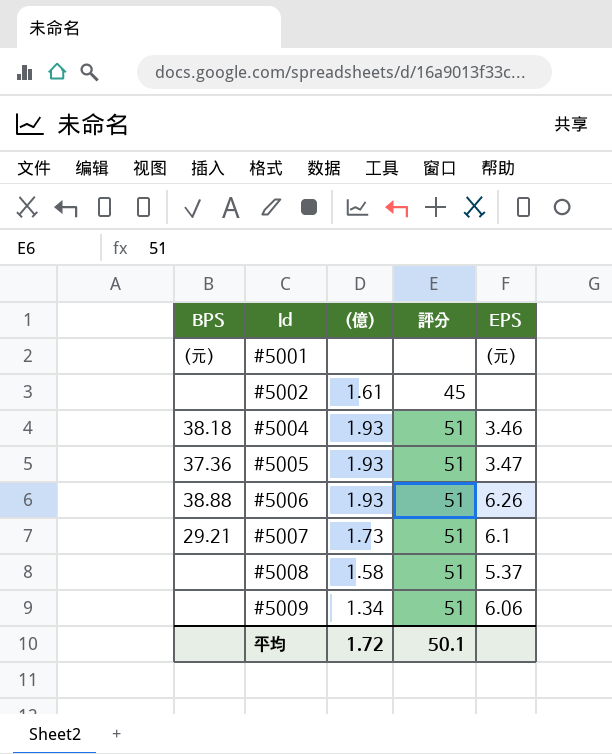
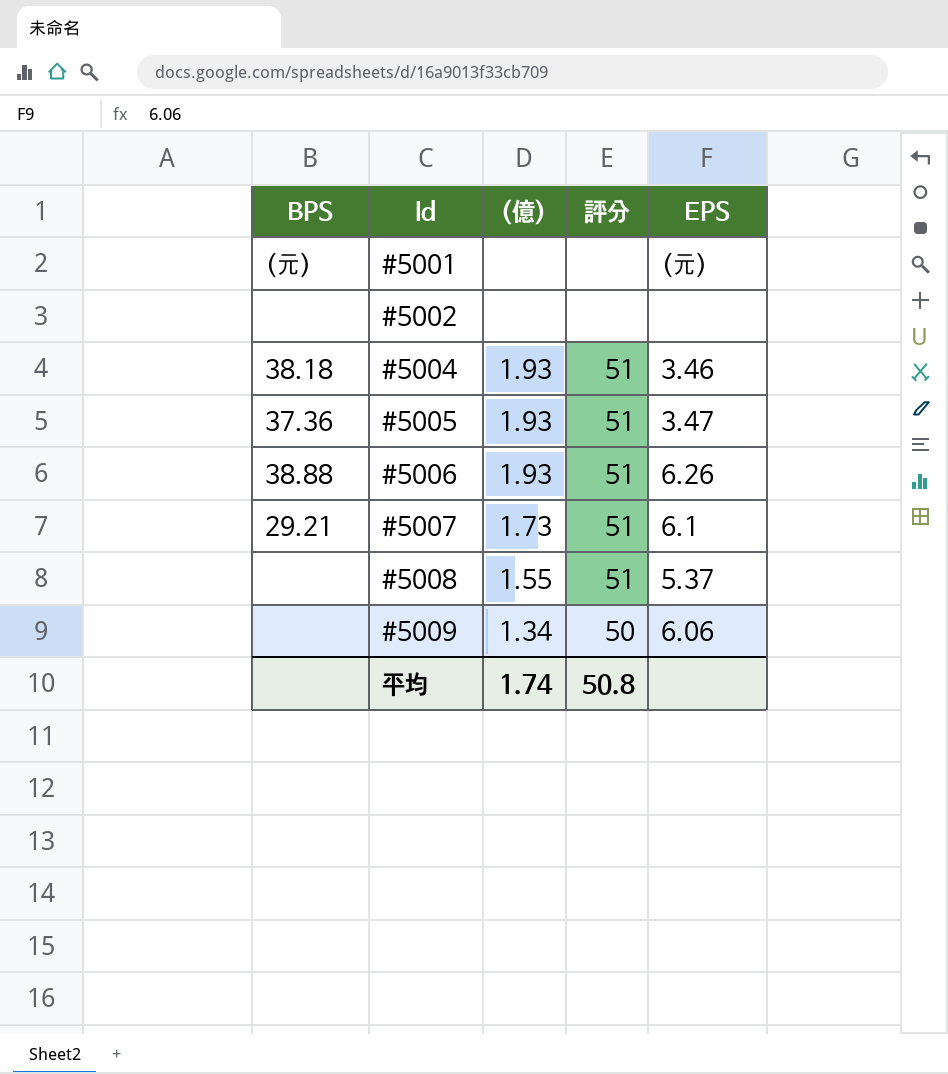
#5002 | (億): 1.61 -> none
#5002 | 評分: 45 -> none
#5008 | (億): 1.58 -> 1.55
#5009 | 評分: 51 -> 50
平均 | (億): 1.72 -> 1.74
平均 | 評分: 50.1 -> 50.8

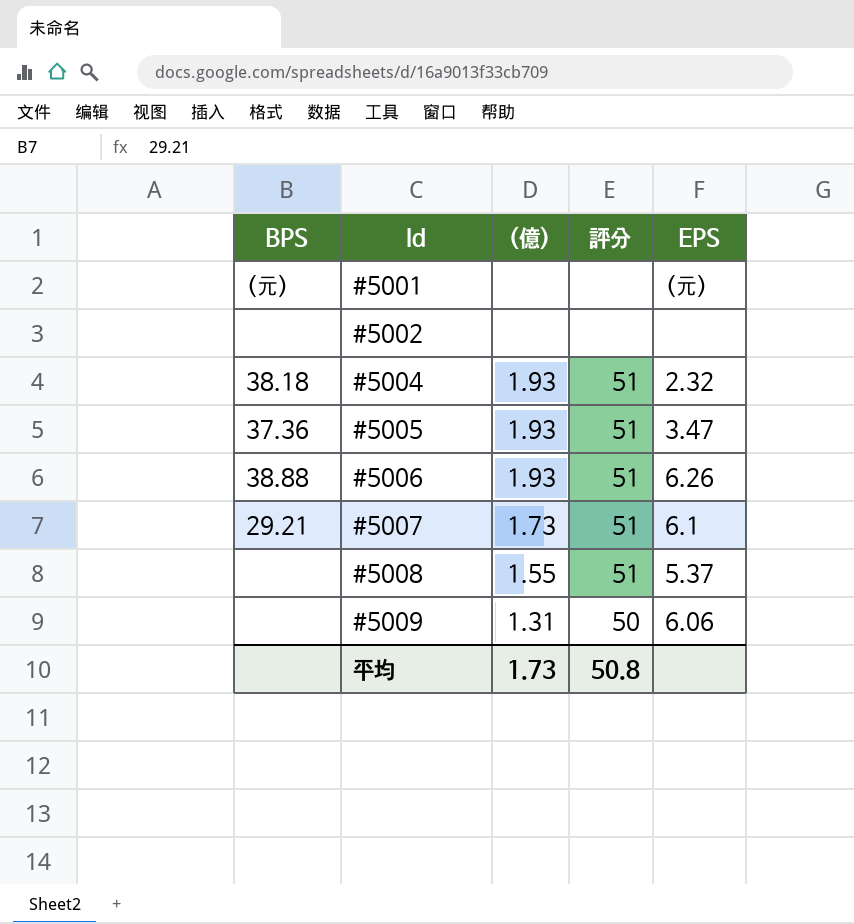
#5004 | EPS: 3.46 -> 2.32
#5009 | (億): 1.34 -> 1.31
平均 | (億): 1.74 -> 1.73

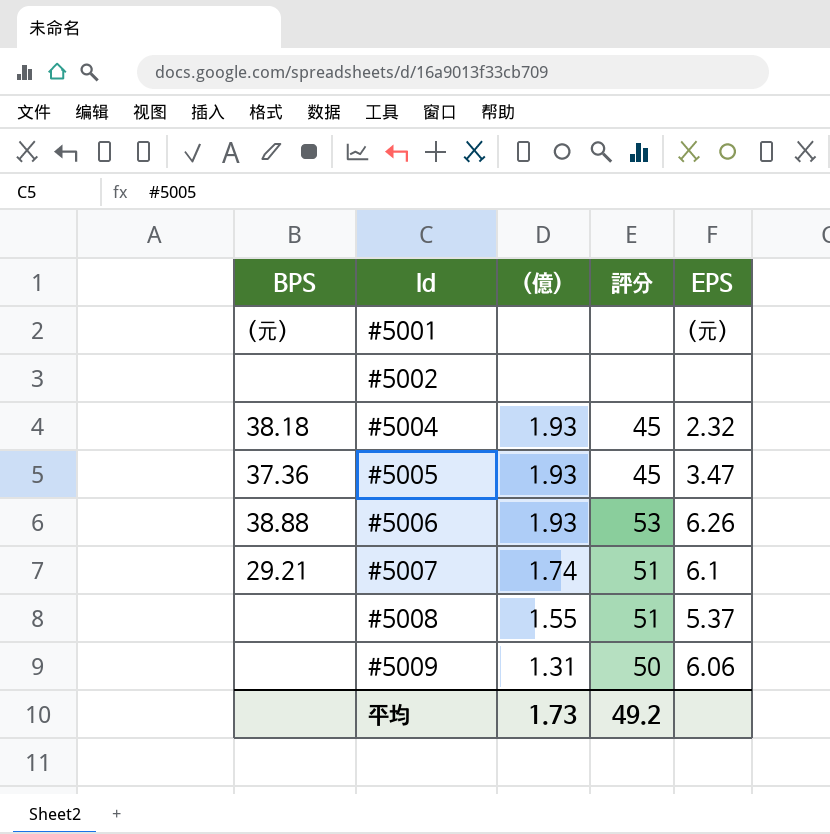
#5004 | 評分: 51 -> 45
#5005 | 評分: 51 -> 45
#5006 | 評分: 51 -> 53
#5007 | (億): 1.73 -> 1.74
平均 | 評分: 50.8 -> 49.2

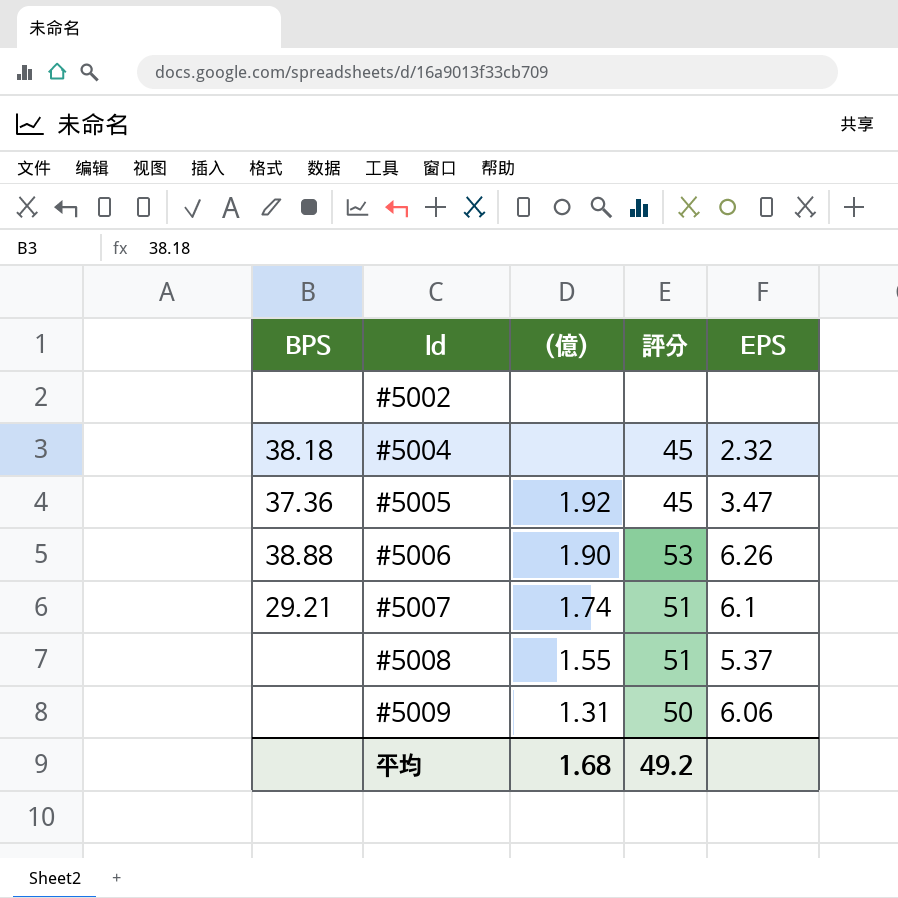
row #5001: (元) | none | none | (元) -> none
#5004 | (億): 1.93 -> none
#5005 | (億): 1.93 -> 1.92
#5006 | (億): 1.93 -> 1.90
平均 | (億): 1.73 -> 1.68

